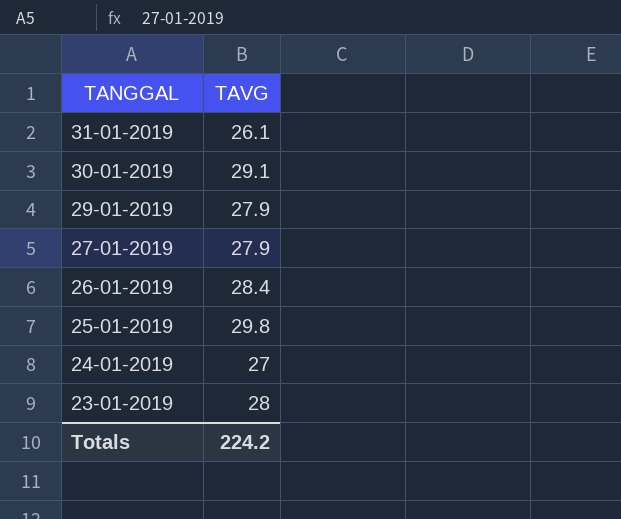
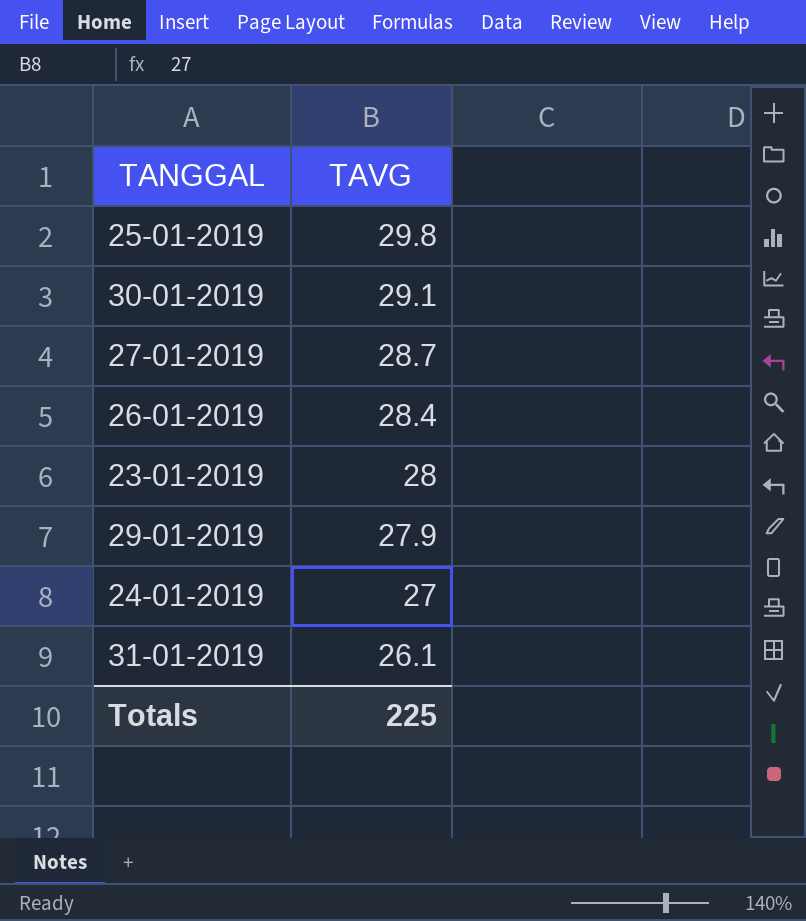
row order: TANGGAL descending -> TAVG descending
27-01-2019 | TAVG: 27.9 -> 28.7
Totals | TAVG: 224.2 -> 225

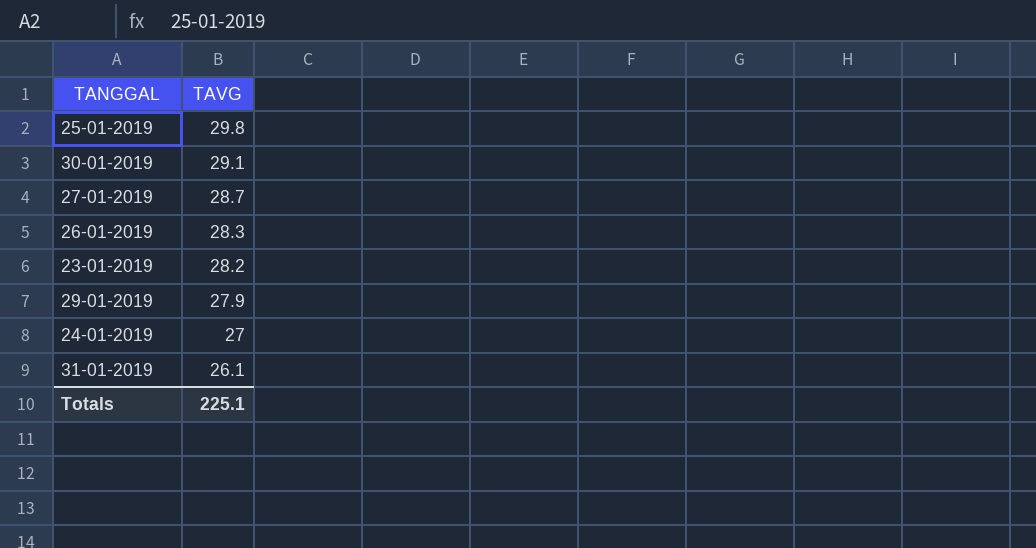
26-01-2019 | TAVG: 28.4 -> 28.3
23-01-2019 | TAVG: 28 -> 28.2
Totals | TAVG: 225 -> 225.1

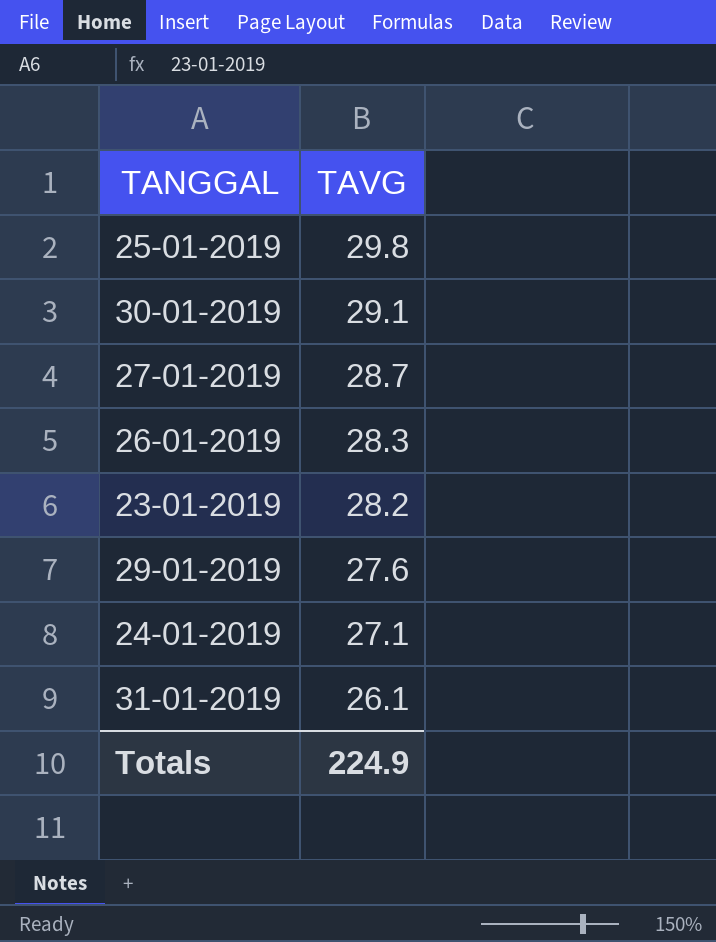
29-01-2019 | TAVG: 27.9 -> 27.6
24-01-2019 | TAVG: 27 -> 27.1
Totals | TAVG: 225.1 -> 224.9

